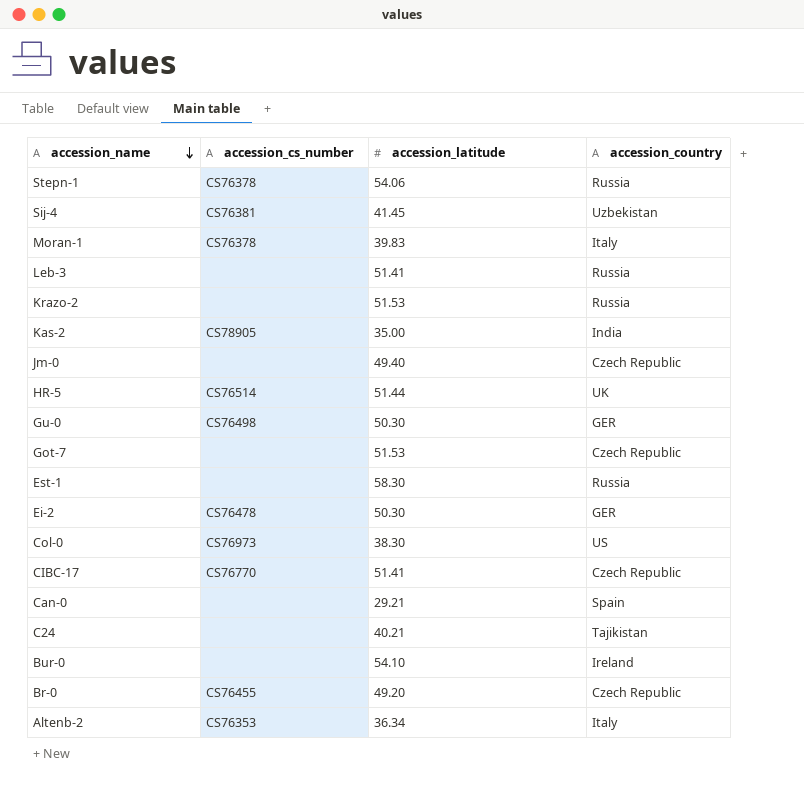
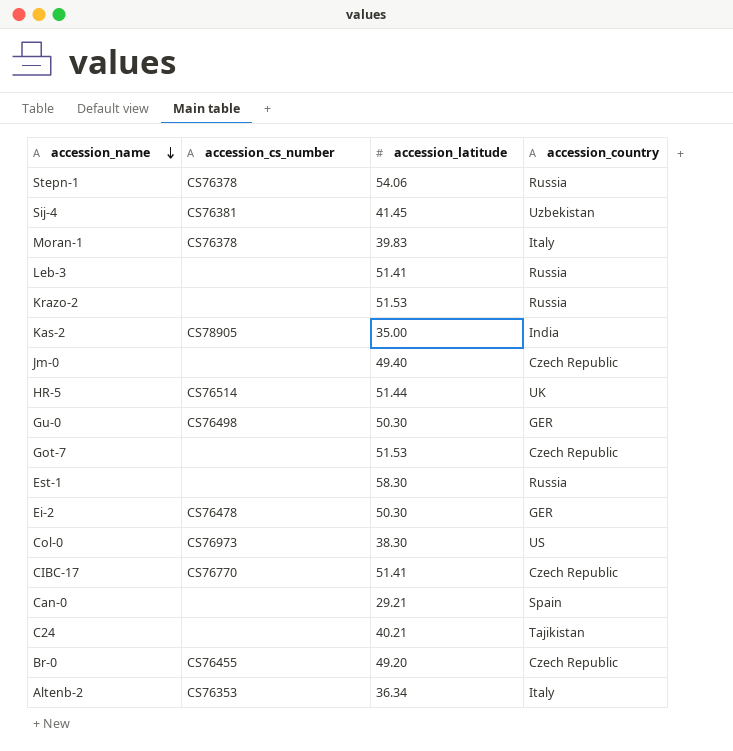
row Bur-0: none | 54.10 | Ireland -> none

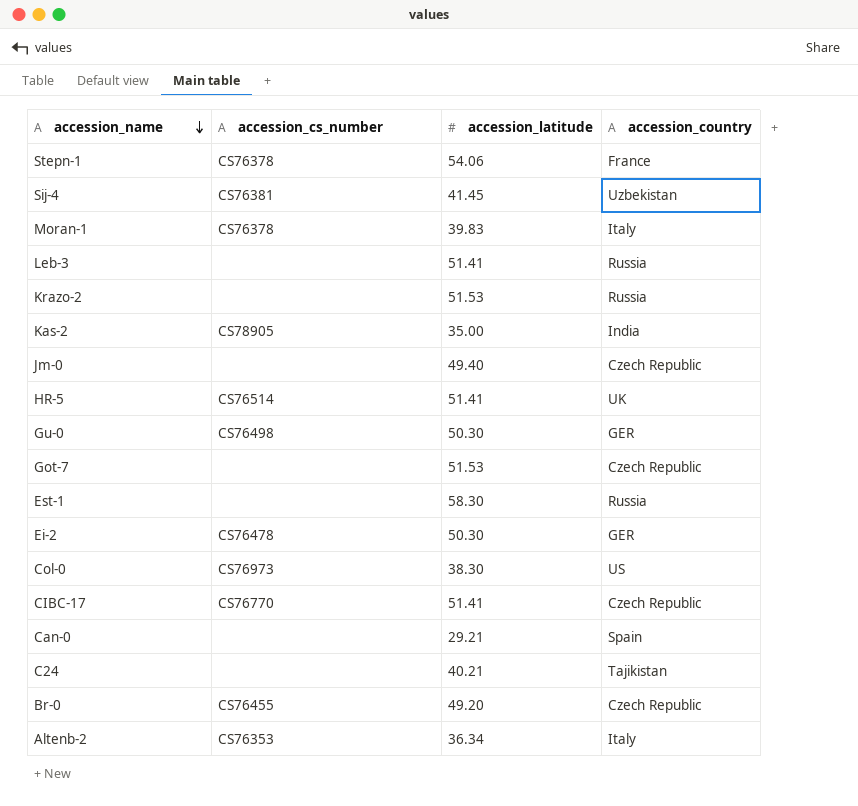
Stepn-1 | accession_country: Russia -> France
HR-5 | accession_latitude: 51.44 -> 51.41

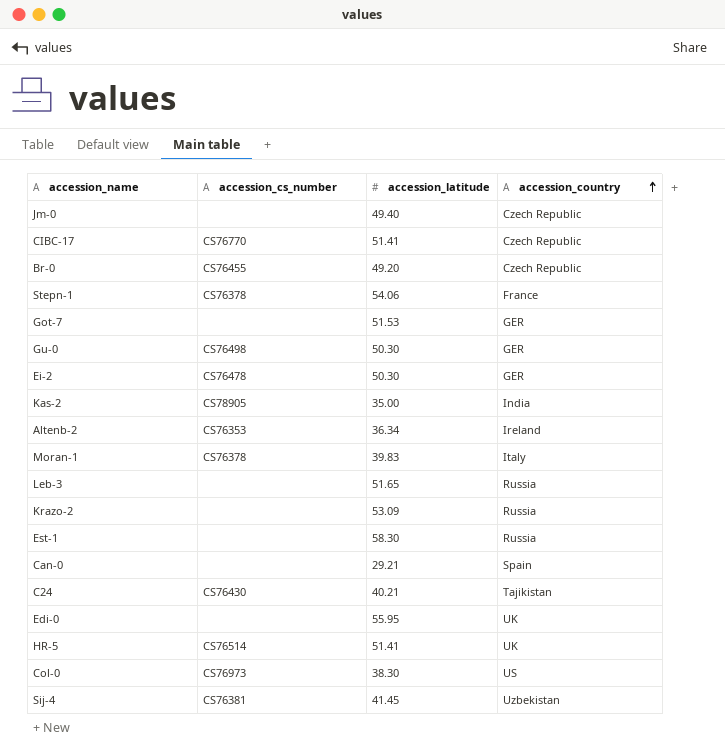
row order: accession_name descending -> accession_country ascending
Got-7 | accession_country: Czech Republic -> GER
Altenb-2 | accession_country: Italy -> Ireland
Leb-3 | accession_latitude: 51.41 -> 51.65
Krazo-2 | accession_latitude: 51.53 -> 53.09
C24 | accession_cs_number: none -> CS76430
row Edi-0: none -> none | 55.95 | UK

